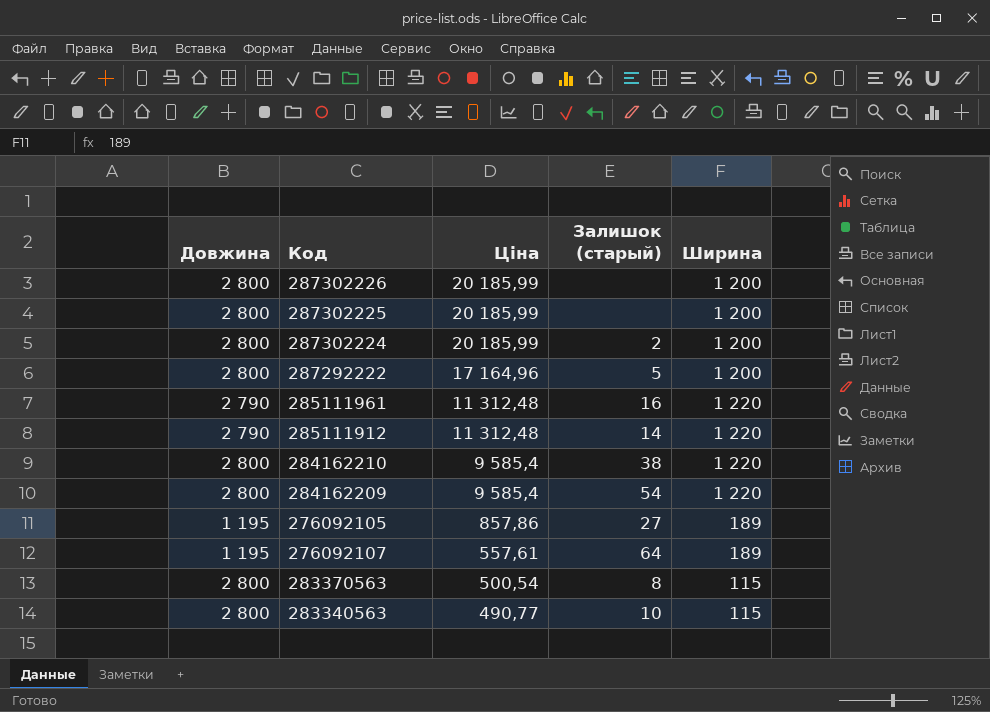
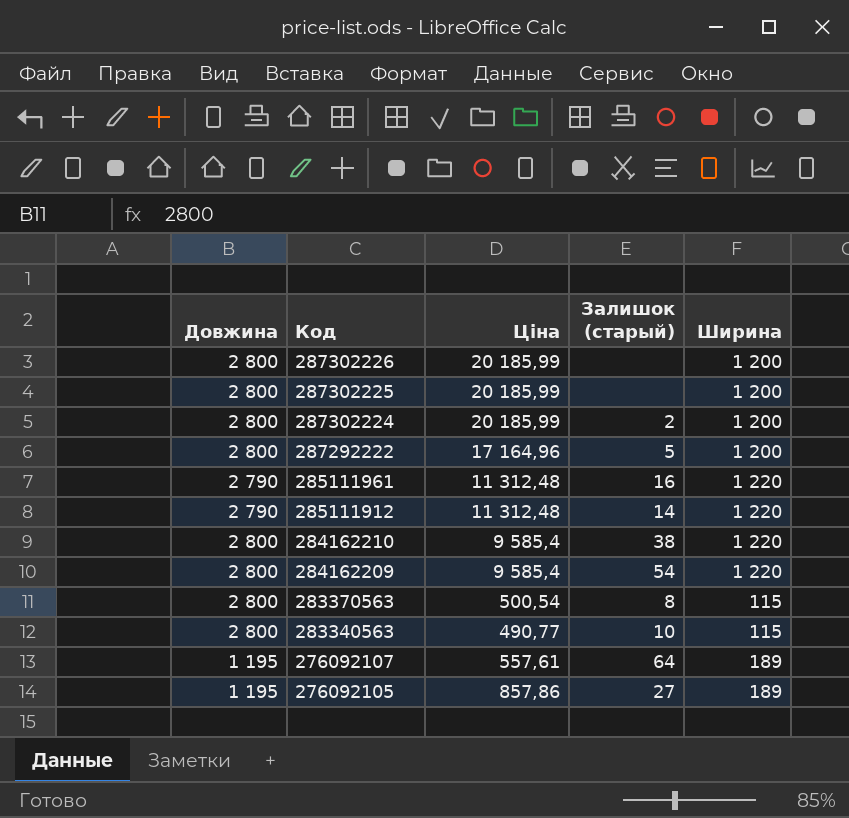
row order: Ціна descending -> Код descending

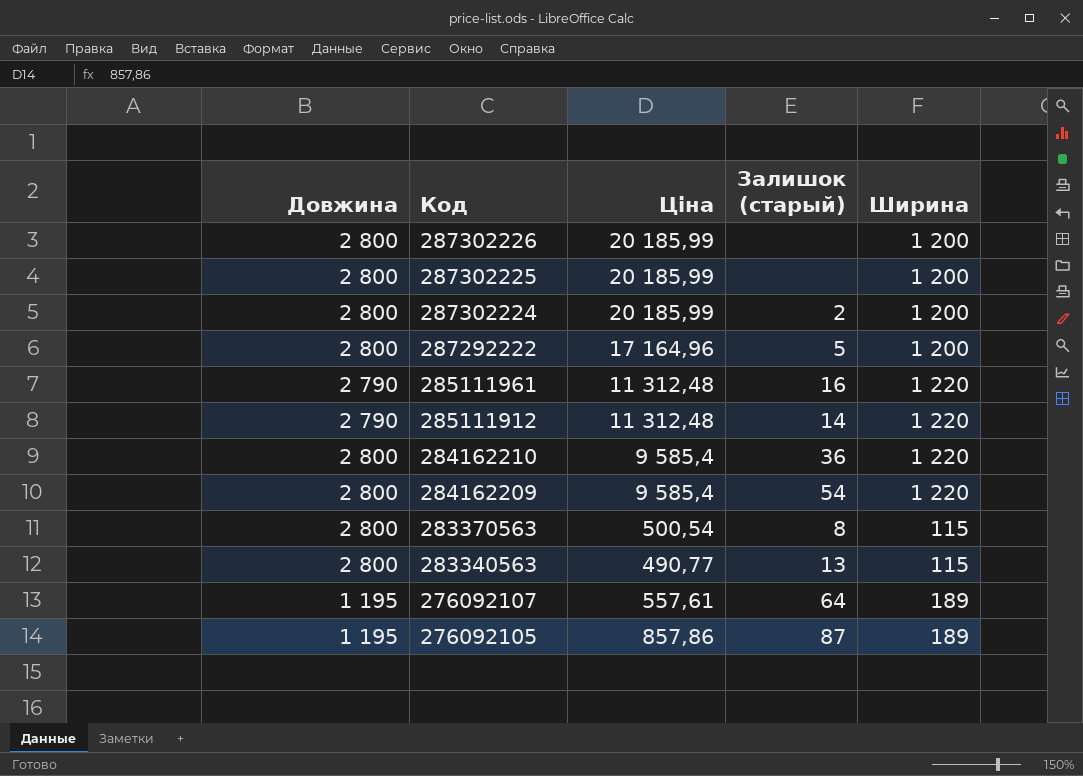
284162210 | Залишок (старый): 38 -> 36
283340563 | Залишок (старый): 10 -> 13
276092105 | Залишок (старый): 27 -> 87

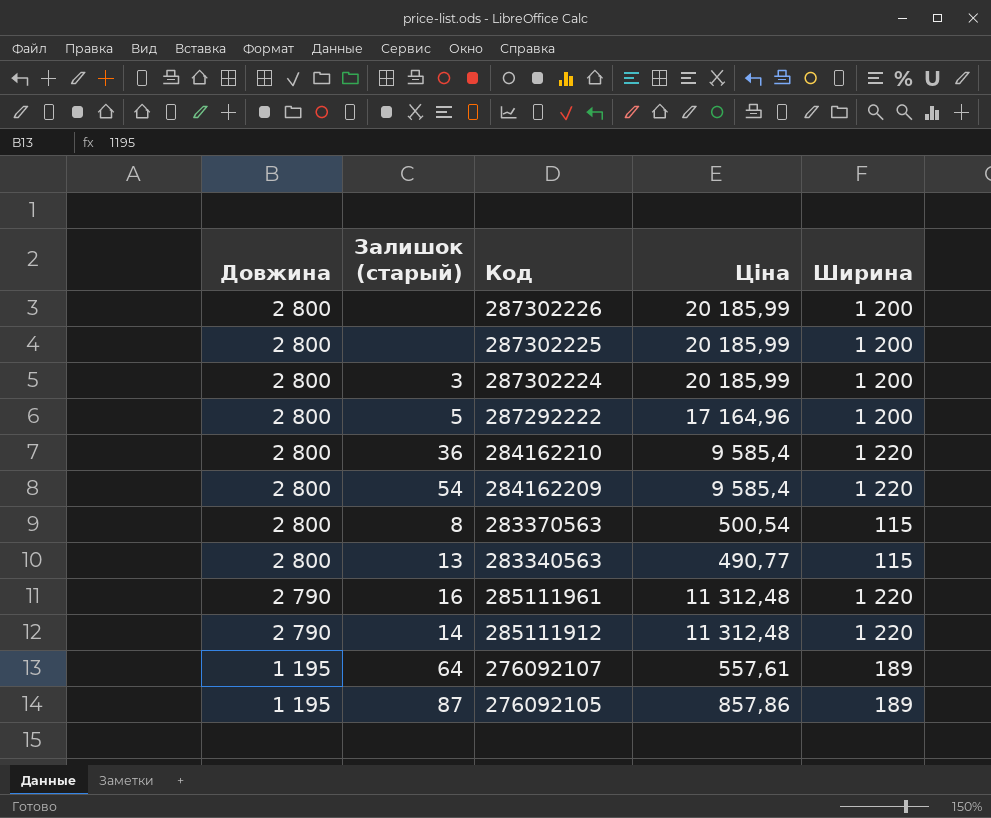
row order: Код descending -> Довжина descending
column Залишок (старый) | position: 4 -> 2
287302224 | Залишок (старый): 2 -> 3

